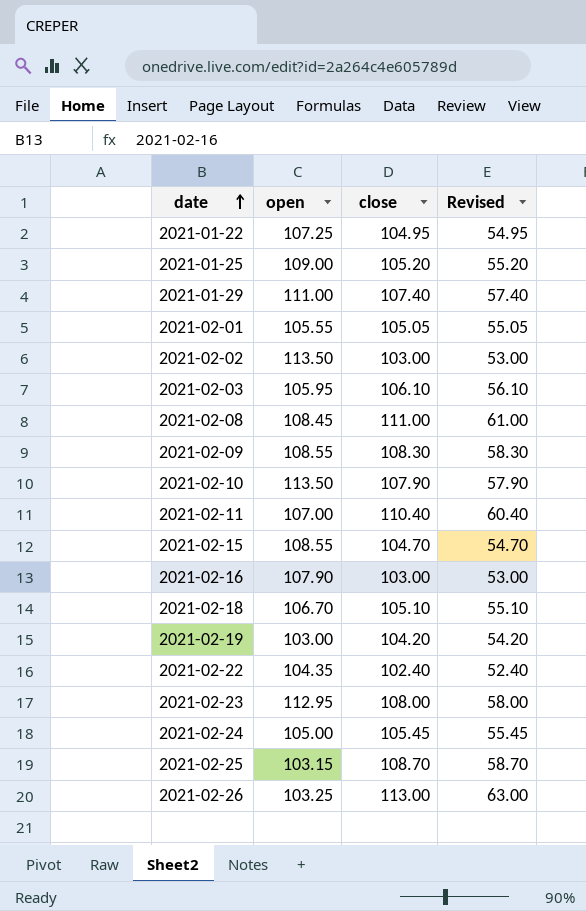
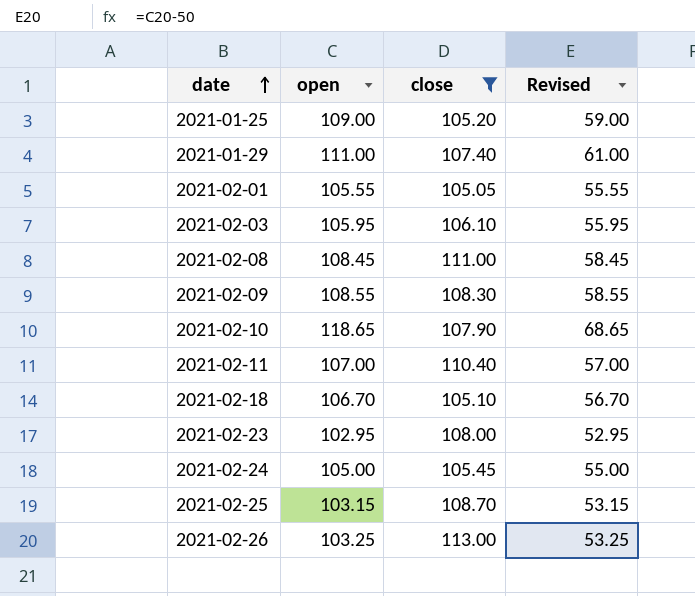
filter: none -> close >= 105.05
column Revised | formula: [close] - 50 -> [open] - 50
2021-02-10 | open: 113.50 -> 118.65
2021-02-23 | open: 112.95 -> 102.95

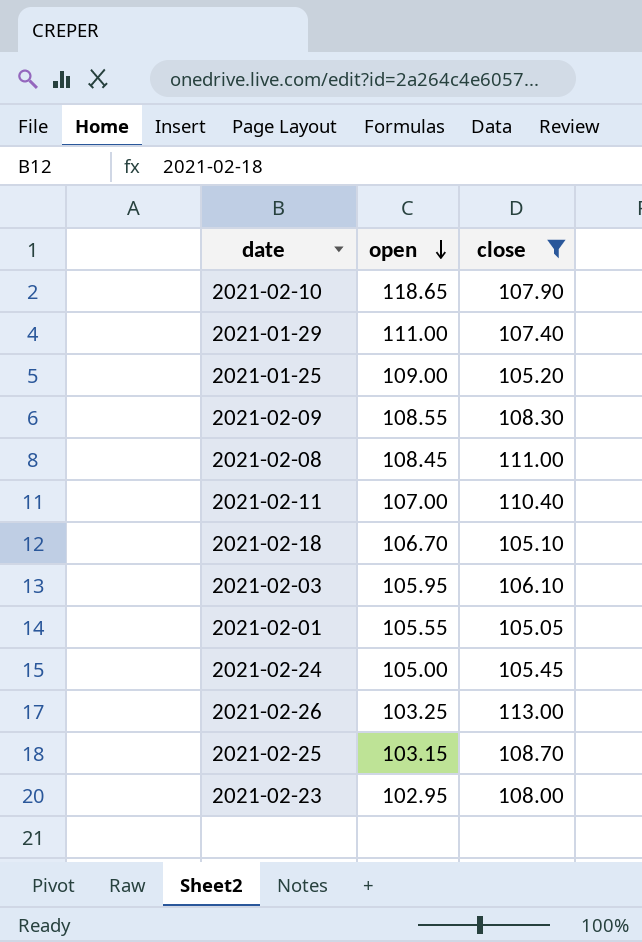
row order: date ascending -> open descending
column Revised | formula: [open] - 50 -> none

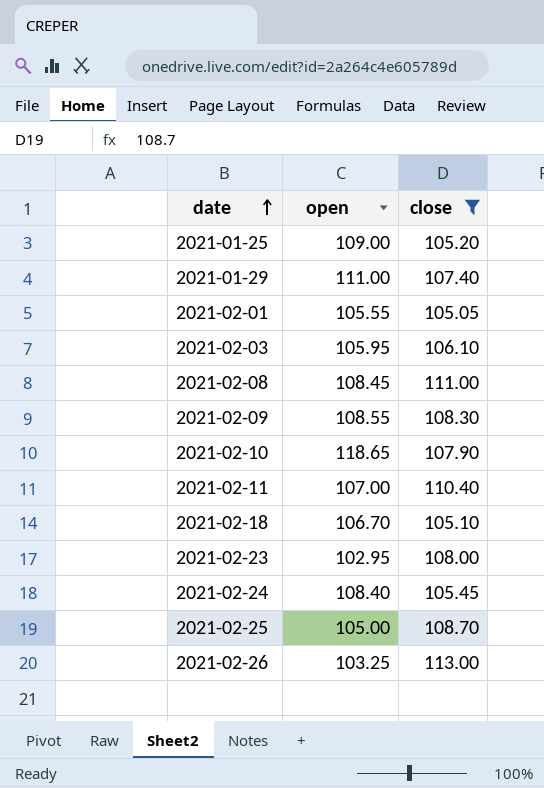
row order: open descending -> date ascending
2021-02-24 | open: 105.00 -> 108.40
2021-02-25 | open: 103.15 -> 105.00

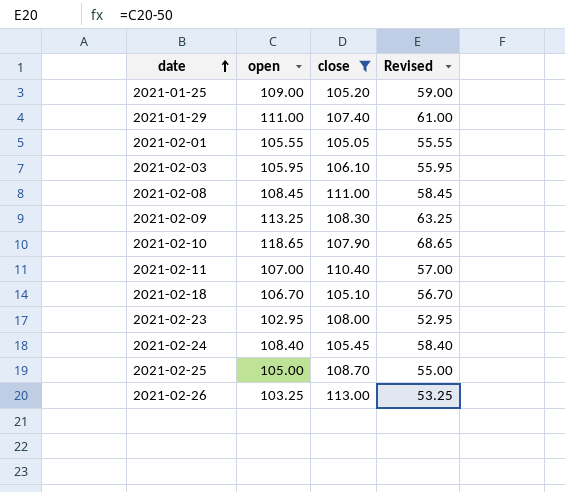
column Revised | formula: none -> [open] - 50
2021-02-09 | open: 108.55 -> 113.25

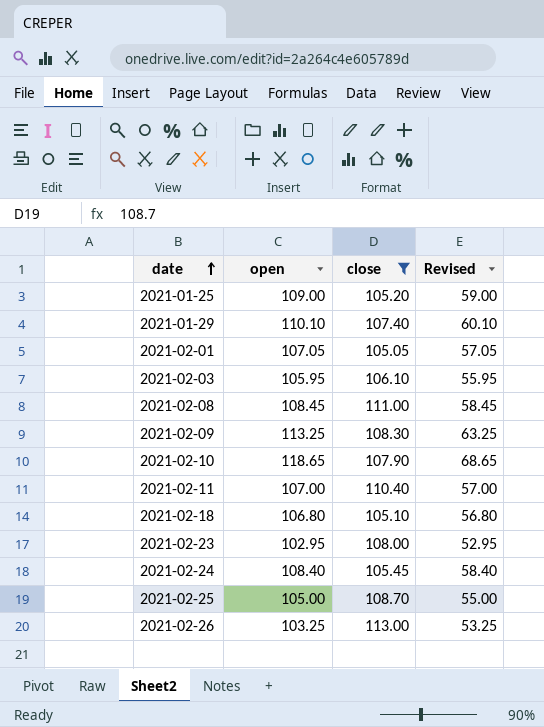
2021-01-29 | open: 111.00 -> 110.10
2021-01-29 | Revised: 61.00 -> 60.10
2021-02-01 | open: 105.55 -> 107.05
2021-02-01 | Revised: 55.55 -> 57.05
2021-02-18 | open: 106.70 -> 106.80
2021-02-18 | Revised: 56.70 -> 56.80

